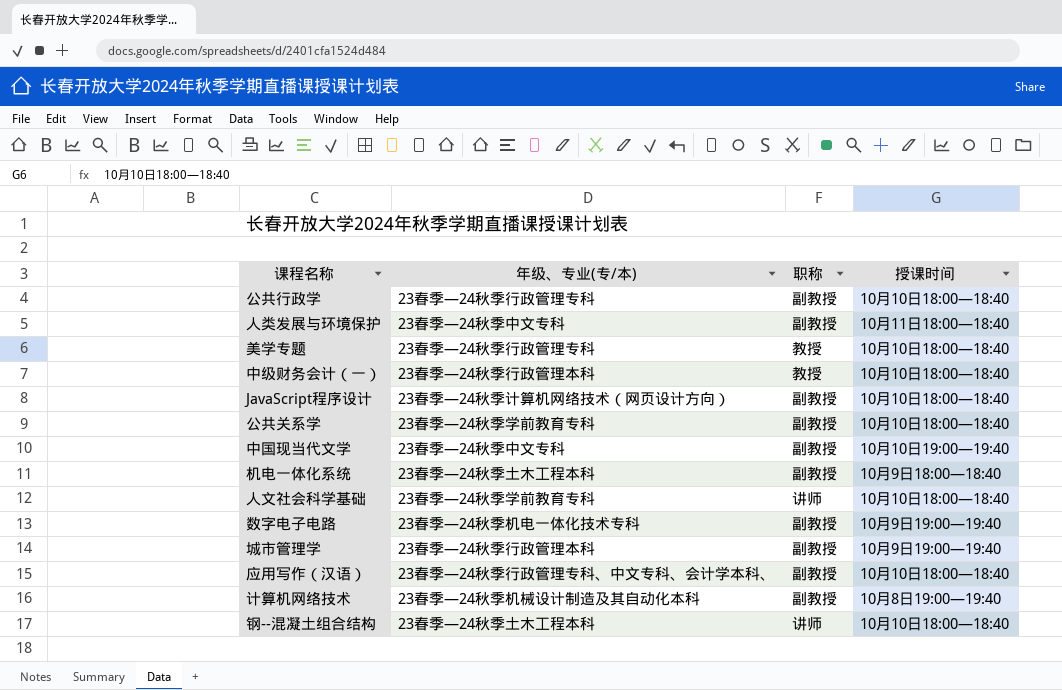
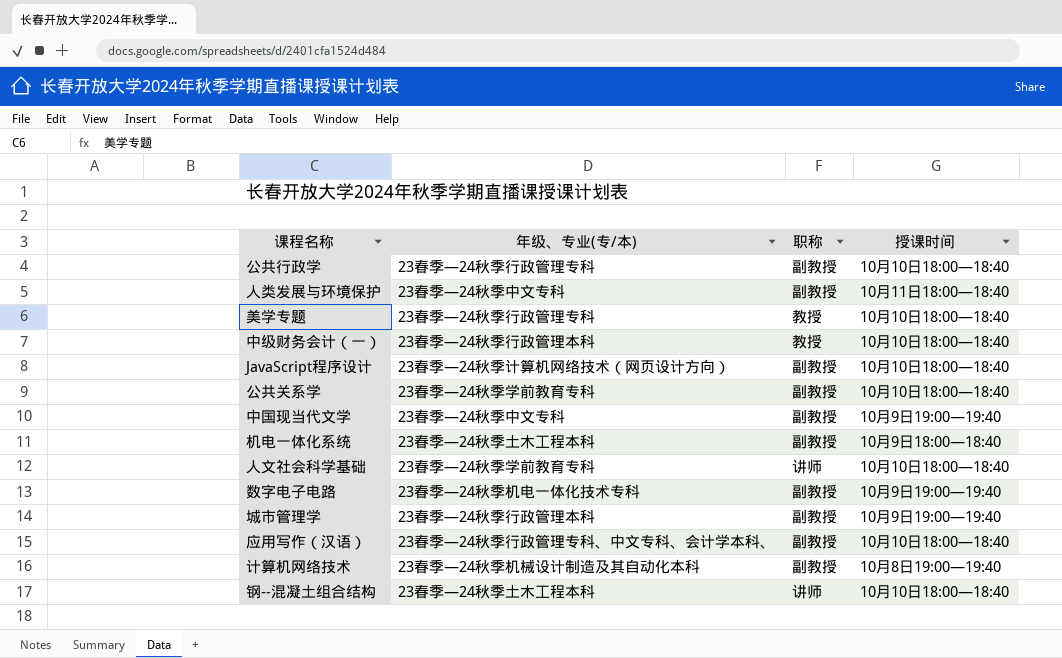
中国现当代文学 | 授课时间: 10月10日19:00—19:40 -> 10月9日19:00—19:40

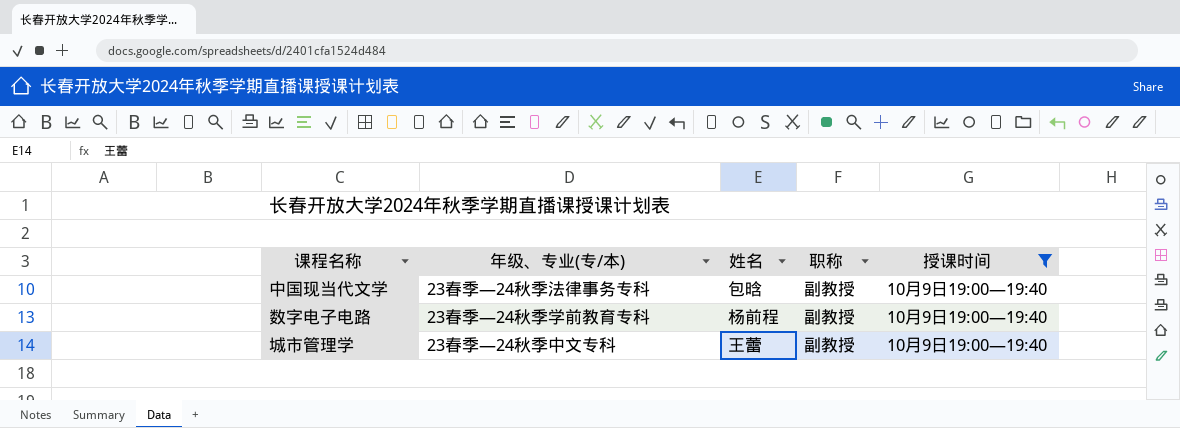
filter: none -> 授课时间 = 10月9日19:00—19:40
column 姓名 | position: none -> 3
中国现当代文学 | 年级、专业(专/本): 23春季—24秋季中文专科 -> 23春季—24秋季法律事务专科
数字电子电路 | 年级、专业(专/本): 23春季—24秋季机电一体化技术专科 -> 23春季—24秋季学前教育专科
城市管理学 | 年级、专业(专/本): 23春季—24秋季行政管理本科 -> 23春季—24秋季中文专科

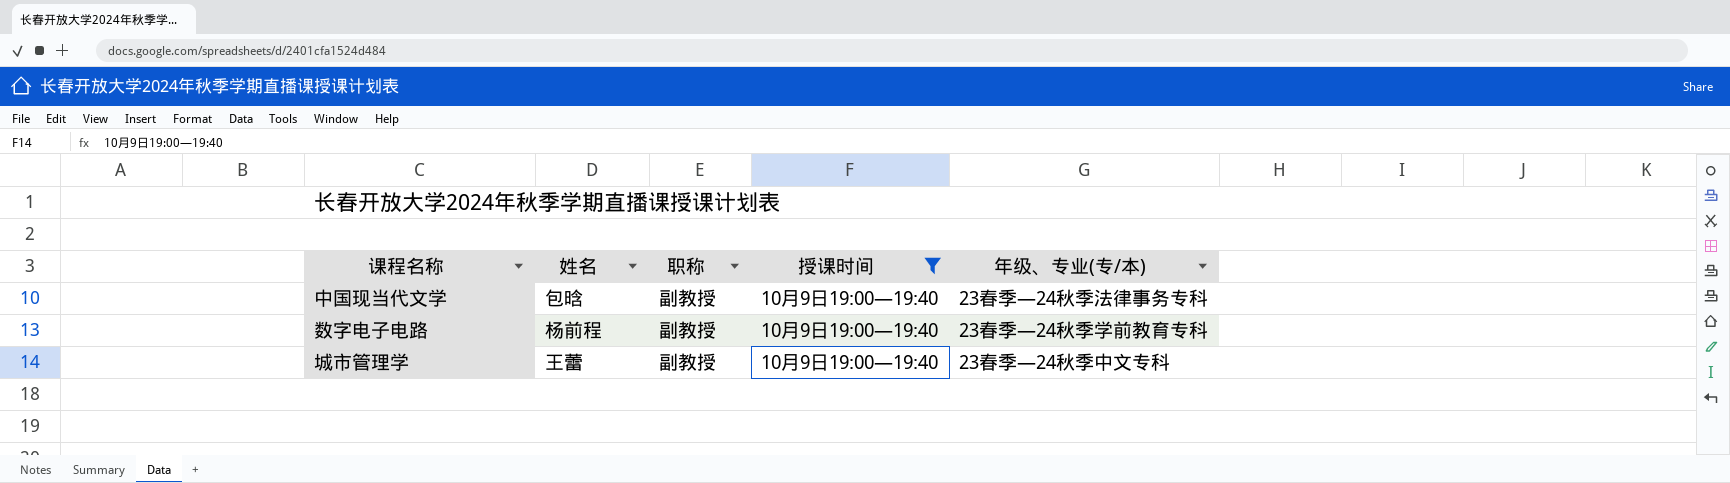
column 年级、专业(专/本) | position: 2 -> 5

